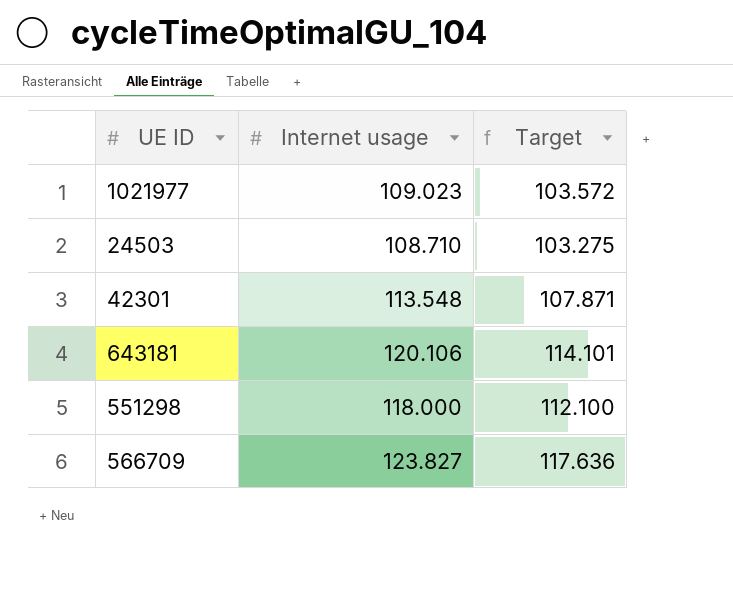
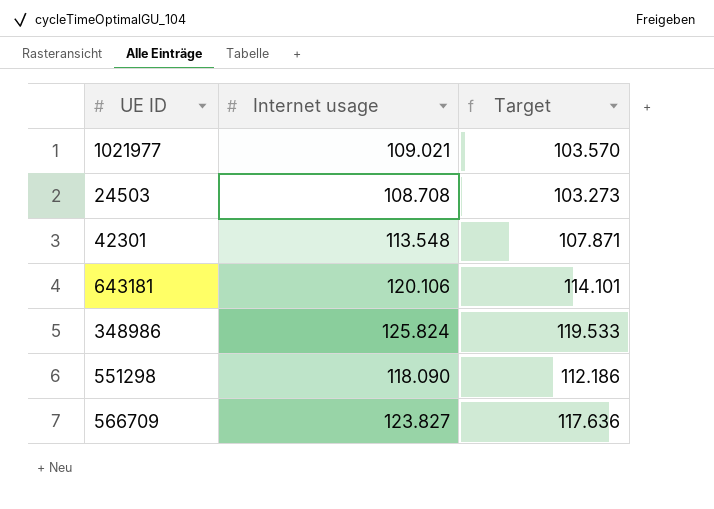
1021977 | Internet usage: 109.023 -> 109.021
1021977 | Target: 103.572 -> 103.570
24503 | Internet usage: 108.710 -> 108.708
24503 | Target: 103.275 -> 103.273
row 348986: none -> 125.824 | 119.533
551298 | Internet usage: 118.000 -> 118.090
551298 | Target: 112.100 -> 112.186

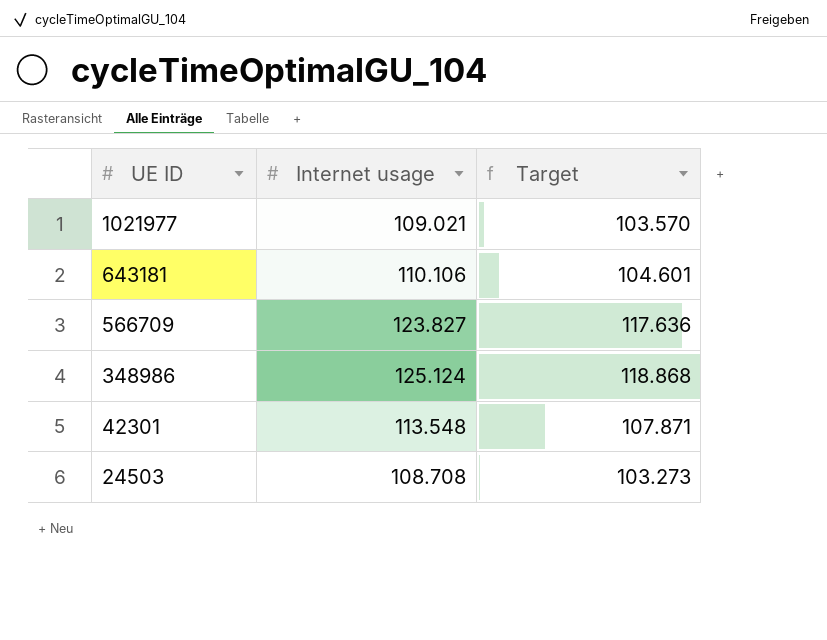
row order: none -> UE ID descending
row 551298: 118.090 | 112.186 -> none
643181 | Internet usage: 120.106 -> 110.106
643181 | Target: 114.101 -> 104.601
348986 | Internet usage: 125.824 -> 125.124
348986 | Target: 119.533 -> 118.868

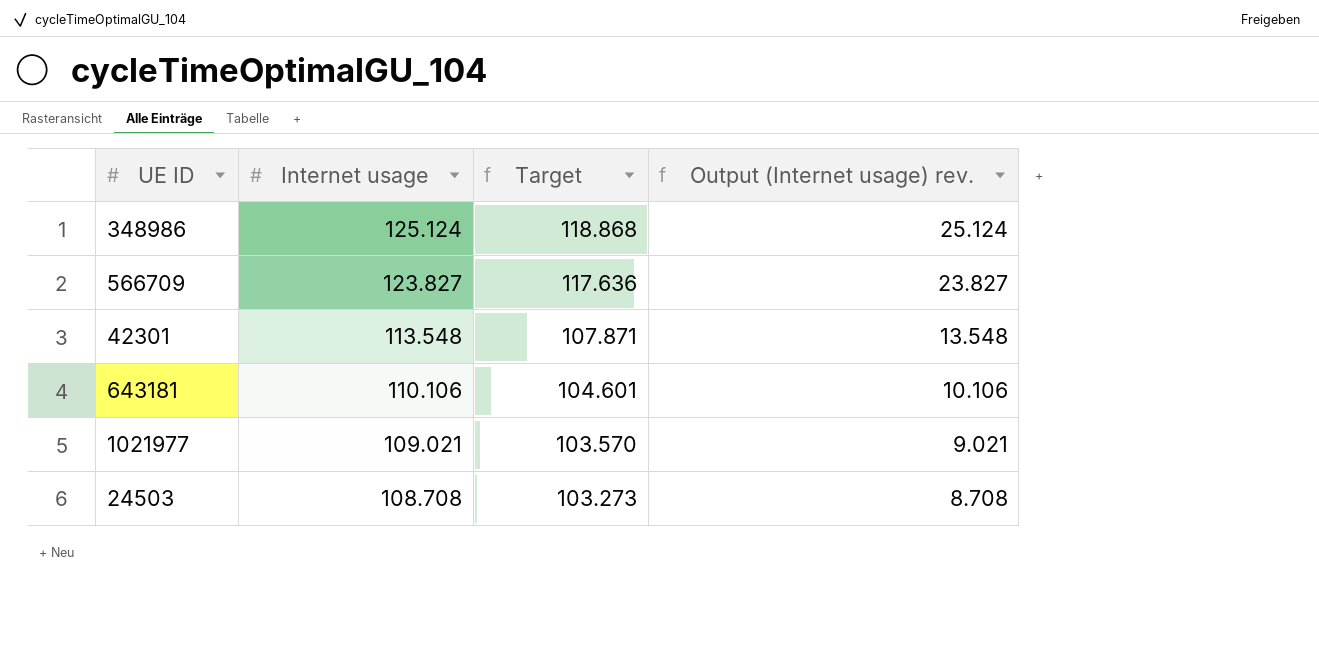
row order: UE ID descending -> Internet usage descending
column Output (Internet usage) rev. | formula: none -> [Internet usage] - 100

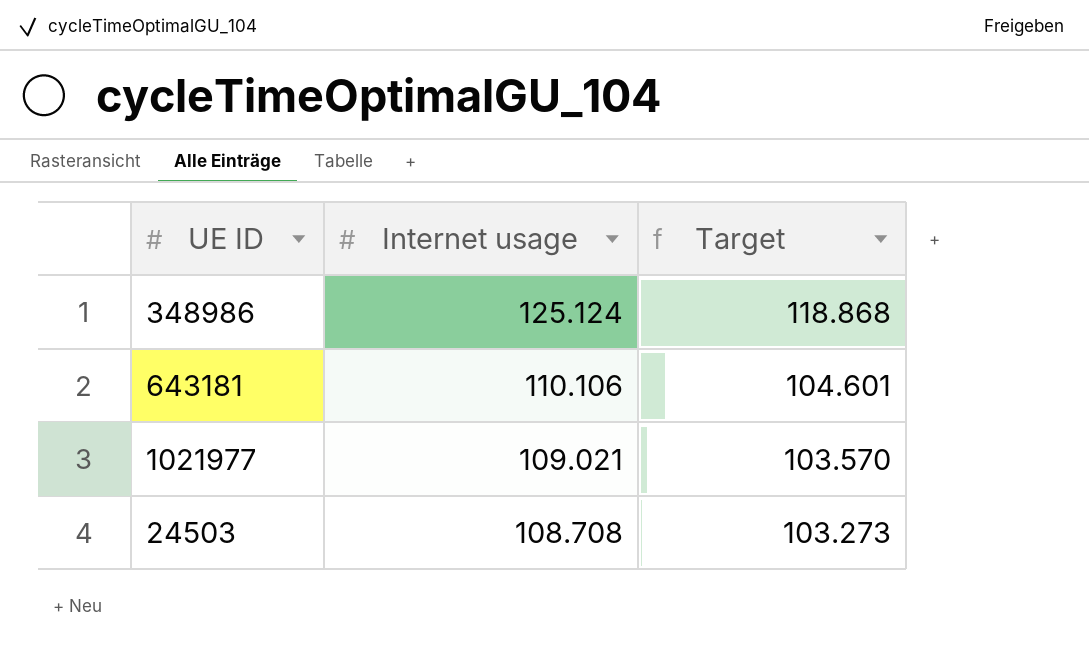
column Output (Internet usage) rev. | formula: [Internet usage] - 100 -> none
row 566709: 123.827 | 117.636 | 23.827 -> none
row 42301: 113.548 | 107.871 | 13.548 -> none

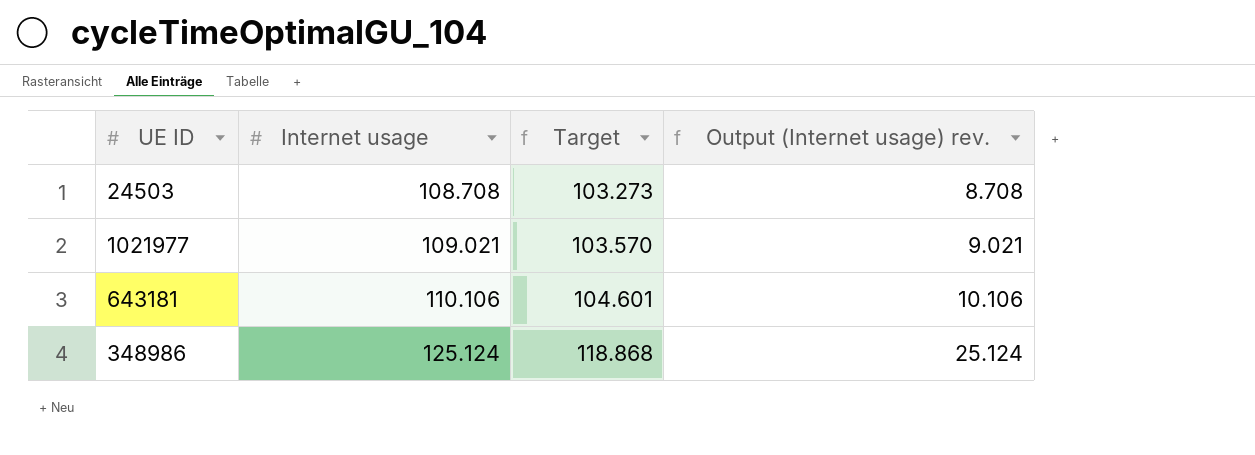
row order: Internet usage descending -> Internet usage ascending
column Output (Internet usage) rev. | formula: none -> [Internet usage] - 100

